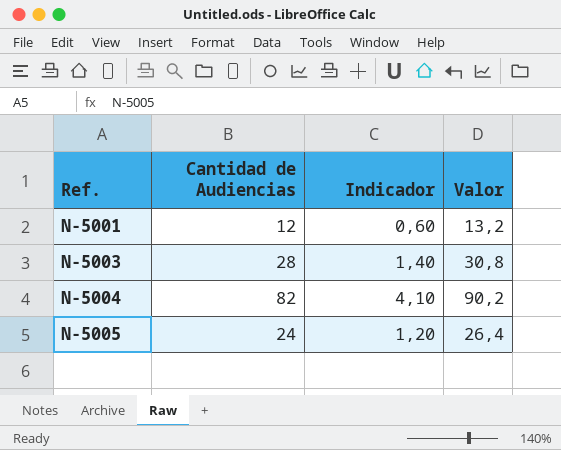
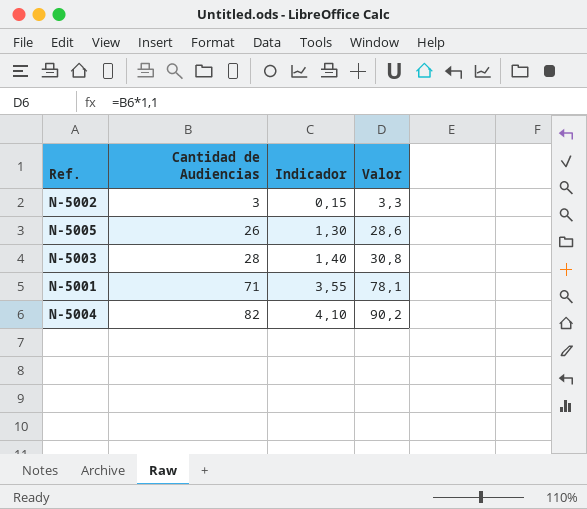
row order: Ref. ascending -> Cantidad de Audiencias ascending
row N-5002: none -> 3 | 0,15 | 3,3
N-5005 | Cantidad de Audiencias: 24 -> 26
N-5005 | Indicador: 1,20 -> 1,30
N-5005 | Valor: 26,4 -> 28,6
N-5001 | Cantidad de Audiencias: 12 -> 71
N-5001 | Indicador: 0,60 -> 3,55
N-5001 | Valor: 13,2 -> 78,1

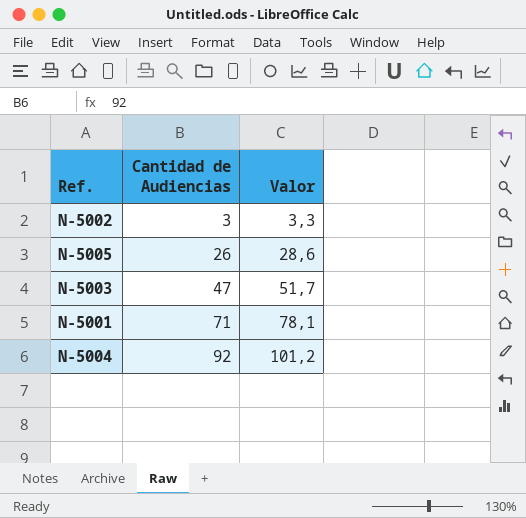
column Indicador | formula: [Cantidad de Audiencias] * 0,05 -> none
N-5003 | Cantidad de Audiencias: 28 -> 47
N-5003 | Valor: 30,8 -> 51,7
N-5004 | Cantidad de Audiencias: 82 -> 92
N-5004 | Valor: 90,2 -> 101,2

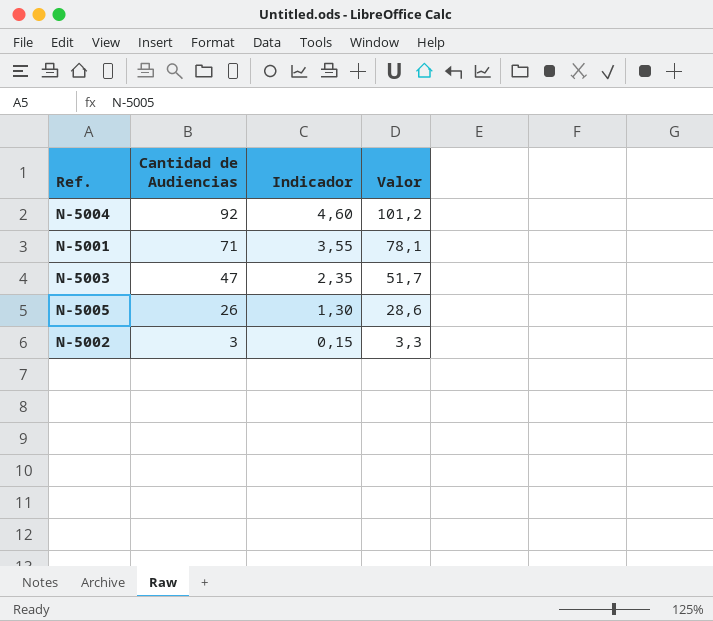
row order: Cantidad de Audiencias ascending -> Cantidad de Audiencias descending
column Indicador | formula: none -> [Cantidad de Audiencias] * 0,05

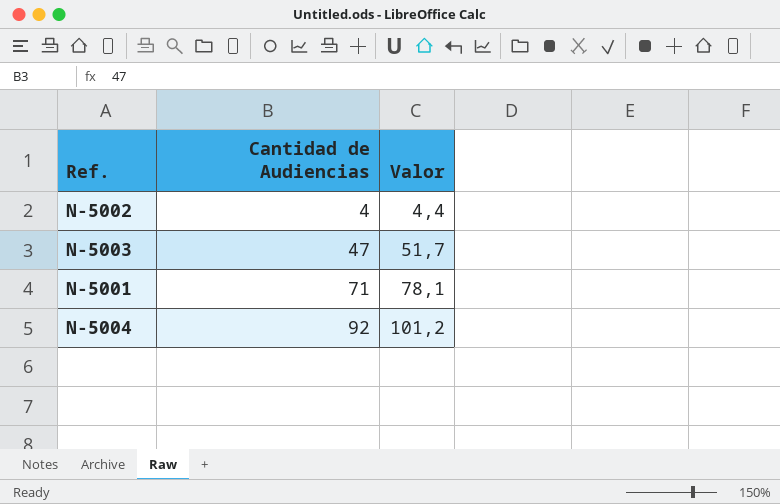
row order: Cantidad de Audiencias descending -> Cantidad de Audiencias ascending
column Indicador | formula: [Cantidad de Audiencias] * 0,05 -> none
row N-5005: 26 | 1,30 | 28,6 -> none
N-5002 | Cantidad de Audiencias: 3 -> 4
N-5002 | Valor: 3,3 -> 4,4

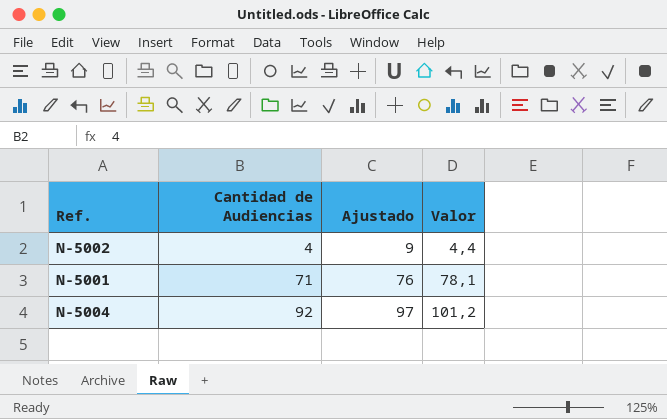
column Ajustado | formula: none -> [Cantidad de Audiencias] + 5
row N-5003: 47 | 51,7 -> none

